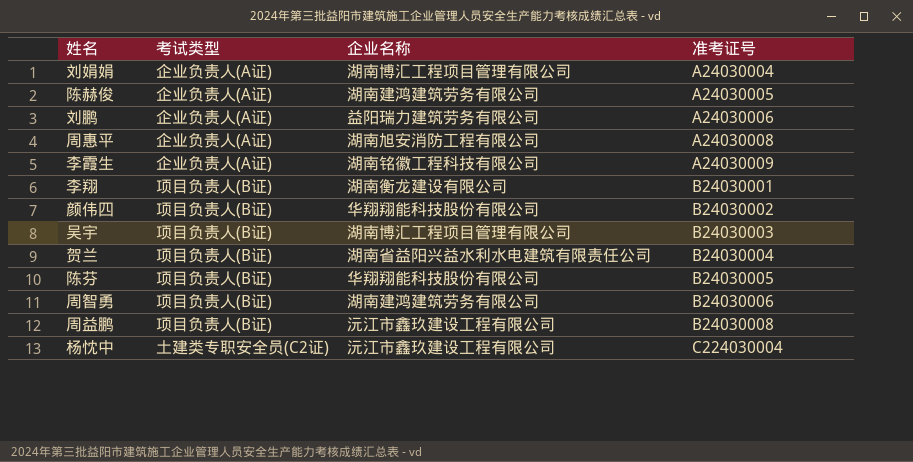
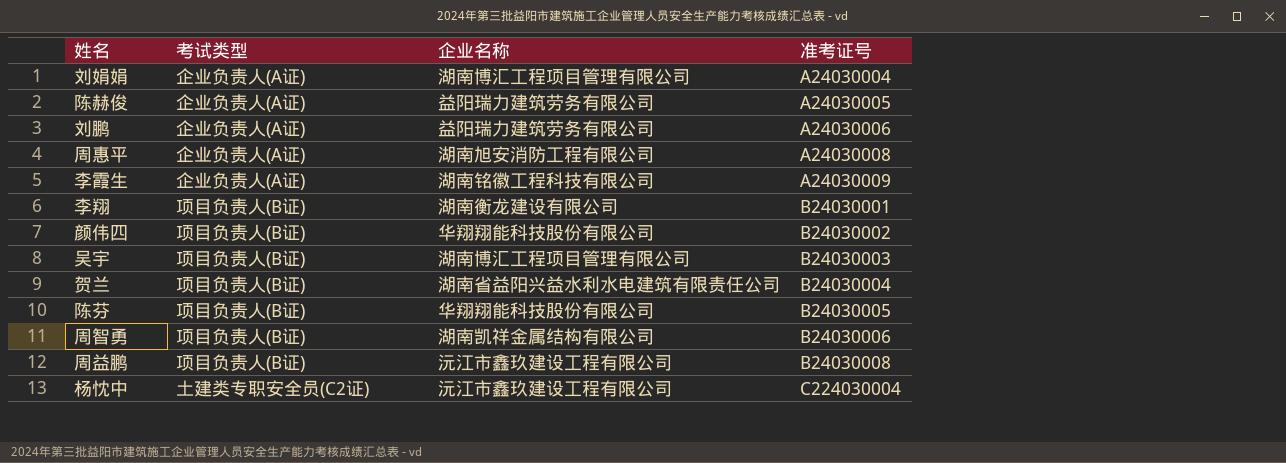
陈赫俊 | 企业名称: 湖南建鸿建筑劳务有限公司 -> 益阳瑞力建筑劳务有限公司
周智勇 | 企业名称: 湖南建鸿建筑劳务有限公司 -> 湖南凯祥金属结构有限公司

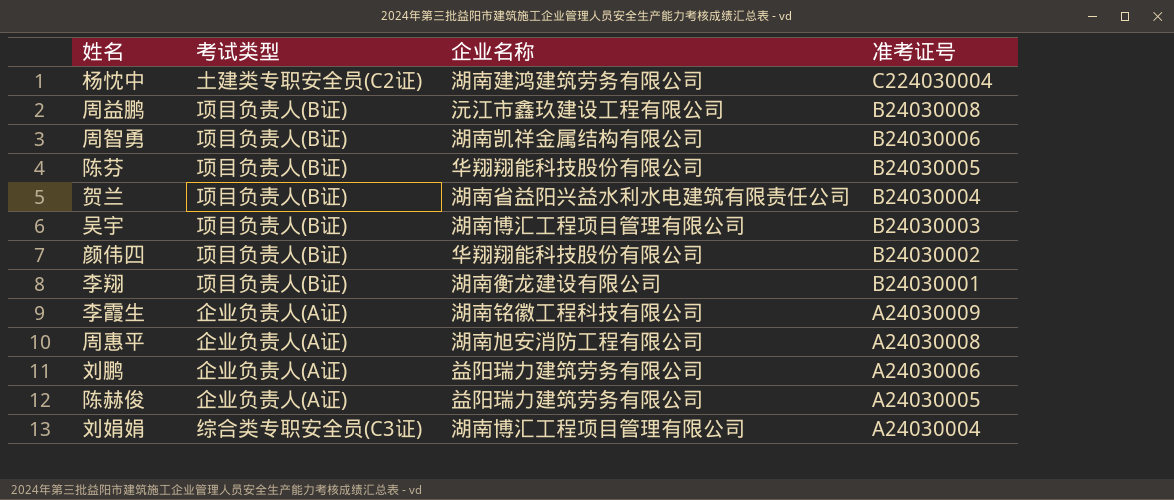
row order: 准考证号 ascending -> 准考证号 descending
杨忱中 | 企业名称: 沅江市鑫玖建设工程有限公司 -> 湖南建鸿建筑劳务有限公司
刘娟娟 | 考试类型: 企业负责人(A证) -> 综合类专职安全员(C3证)

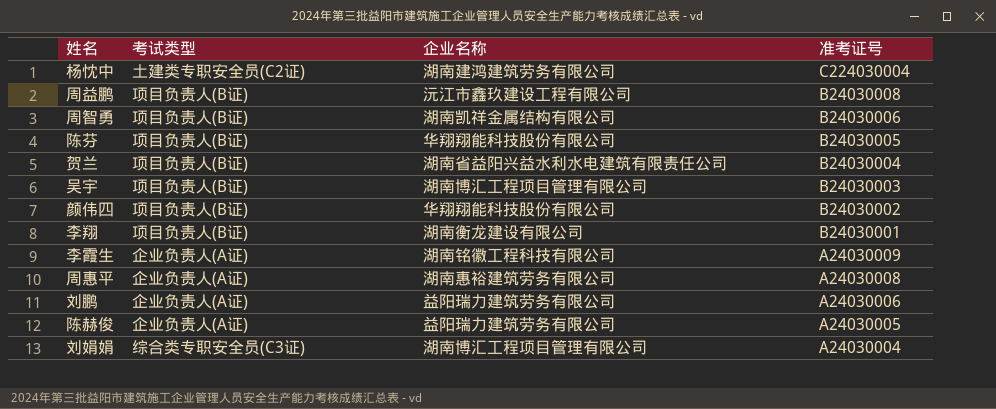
周惠平 | 企业名称: 湖南旭安消防工程有限公司 -> 湖南惠裕建筑劳务有限公司

